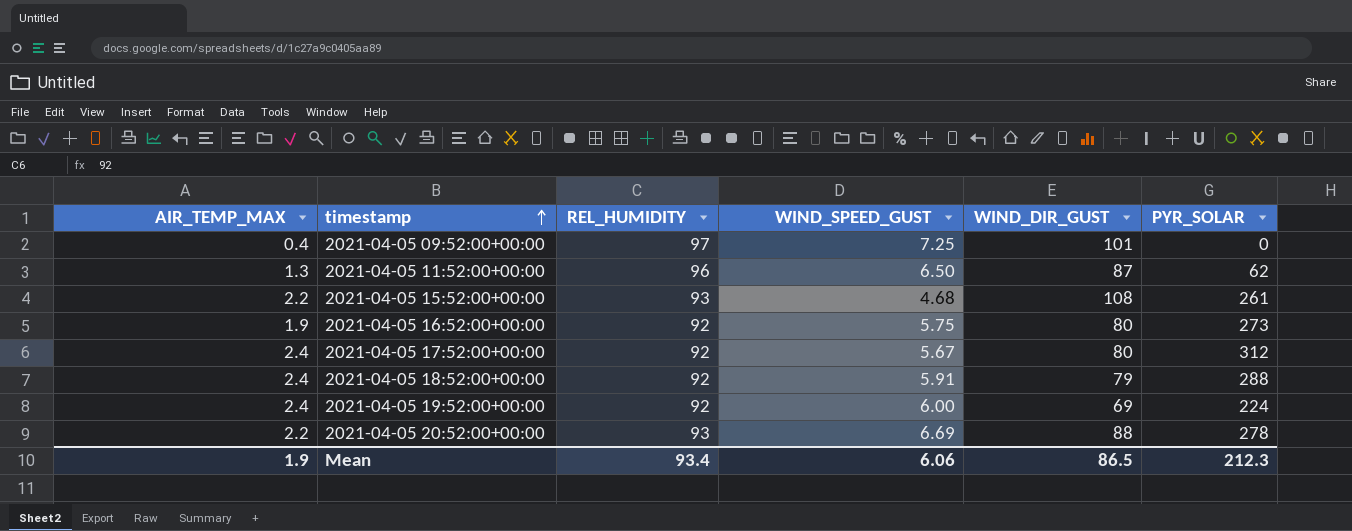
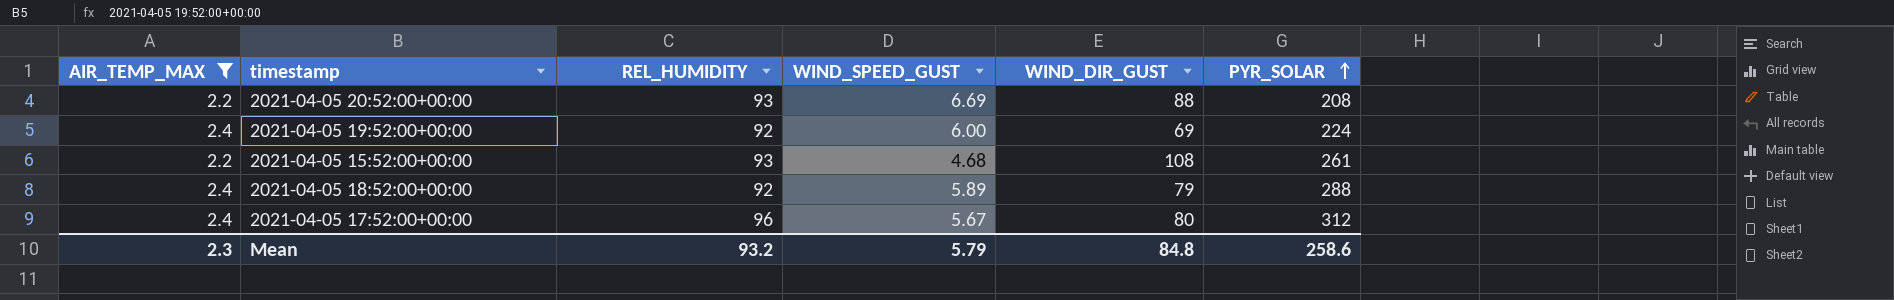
filter: none -> AIR_TEMP_MAX >= 2.2
row order: timestamp ascending -> PYR_SOLAR ascending
2021-04-05 20:52:00+00:00 | PYR_SOLAR: 278 -> 208
2021-04-05 18:52:00+00:00 | WIND_SPEED_GUST: 5.91 -> 5.89
2021-04-05 17:52:00+00:00 | REL_HUMIDITY: 92 -> 96
Mean | AIR_TEMP_MAX: 1.9 -> 2.3
Mean | REL_HUMIDITY: 93.4 -> 93.2
Mean | WIND_SPEED_GUST: 6.06 -> 5.79
Mean | WIND_DIR_GUST: 86.5 -> 84.8
Mean | PYR_SOLAR: 212.3 -> 258.6

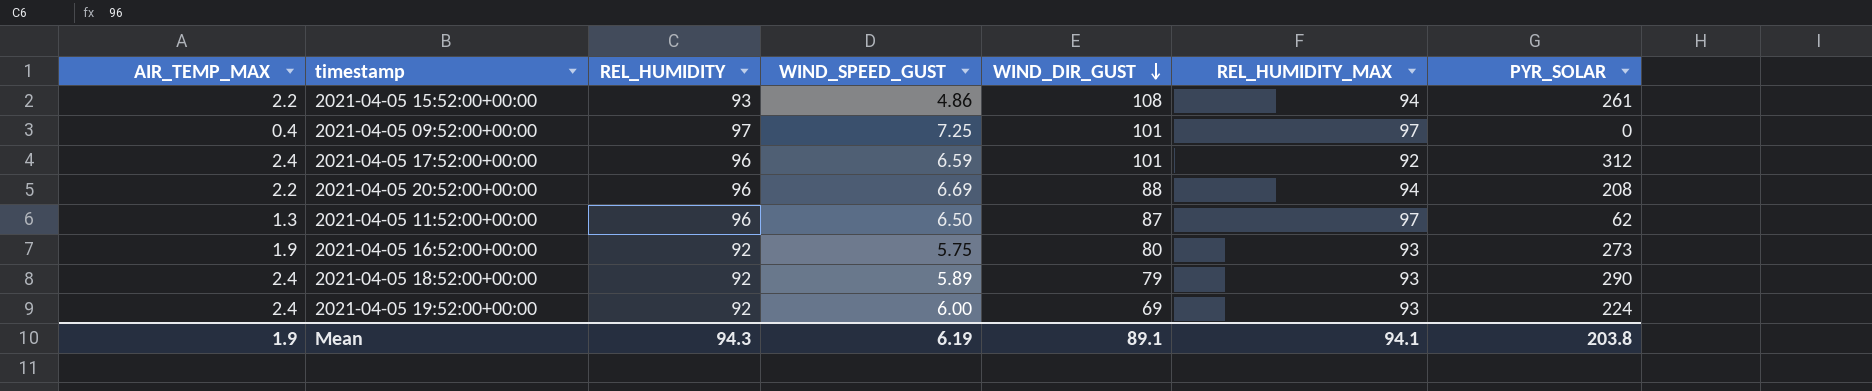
filter: AIR_TEMP_MAX >= 2.2 -> none
row order: PYR_SOLAR ascending -> WIND_DIR_GUST descending
column REL_HUMIDITY_MAX | position: none -> 6
2021-04-05 15:52:00+00:00 | WIND_SPEED_GUST: 4.68 -> 4.86
2021-04-05 17:52:00+00:00 | WIND_SPEED_GUST: 5.67 -> 6.59
2021-04-05 17:52:00+00:00 | WIND_DIR_GUST: 80 -> 101
2021-04-05 20:52:00+00:00 | REL_HUMIDITY: 93 -> 96
2021-04-05 18:52:00+00:00 | PYR_SOLAR: 288 -> 290
Mean | AIR_TEMP_MAX: 2.3 -> 1.9
Mean | REL_HUMIDITY: 93.2 -> 94.3
Mean | WIND_SPEED_GUST: 5.79 -> 6.19
Mean | WIND_DIR_GUST: 84.8 -> 89.1
Mean | PYR_SOLAR: 258.6 -> 203.8

